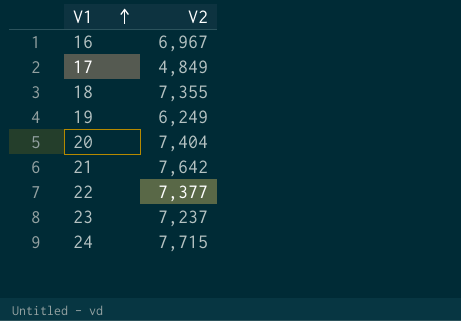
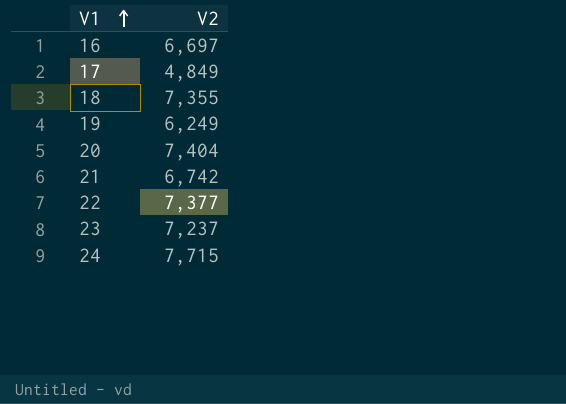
16 | V2: 6,967 -> 6,697
21 | V2: 7,642 -> 6,742

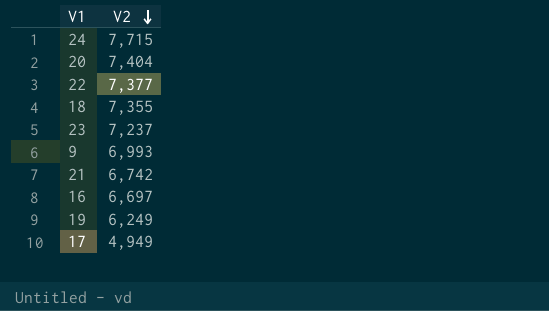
row order: V1 ascending -> V2 descending
row 9: none -> 6,993
17 | V2: 4,849 -> 4,949

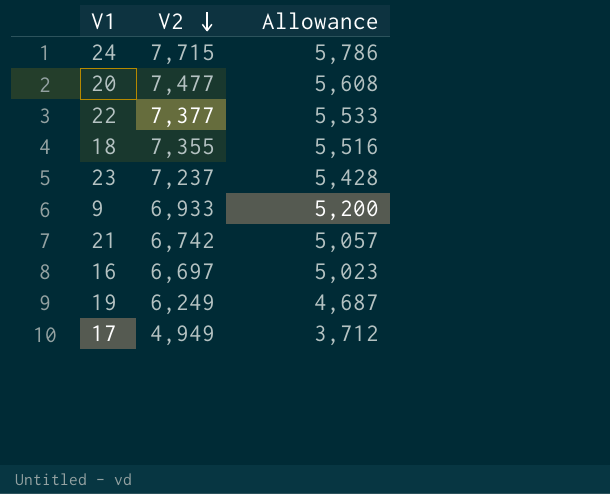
column Allowance | formula: none -> [V2] * 0.75
20 | V2: 7,404 -> 7,477
9 | V2: 6,993 -> 6,933

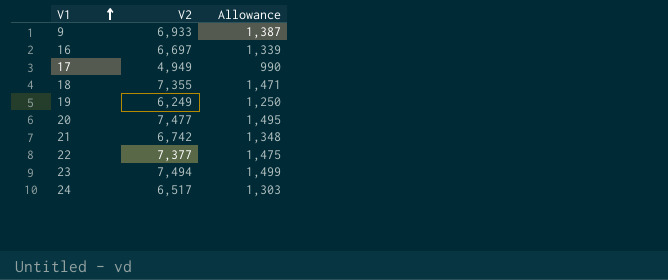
row order: V2 descending -> V1 ascending
column Allowance | formula: [V2] * 0.75 -> [V2] * 0.2
23 | V2: 7,237 -> 7,494
24 | V2: 7,715 -> 6,517

